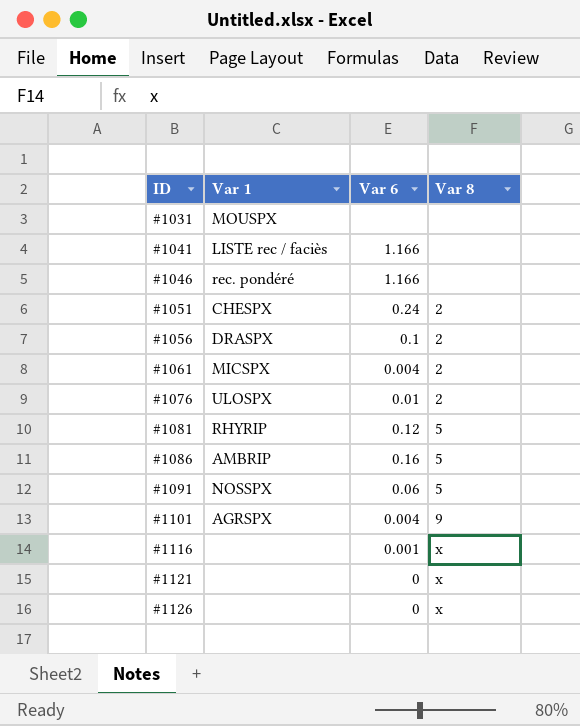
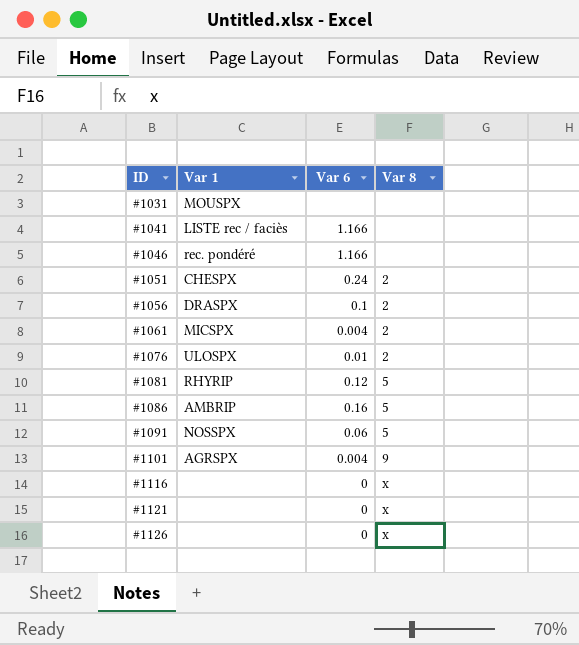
#1116 | Var 6: 0.001 -> 0

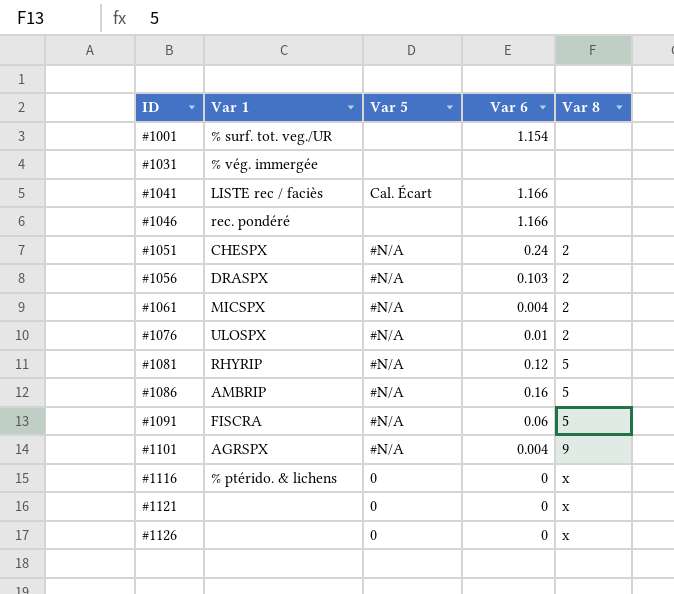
column Var 5 | position: none -> 3
row #1001: none -> % surf. tot. veg./UR | none | 1.154 | none
#1031 | Var 1: MOUSPX -> % vég. immergée
#1056 | Var 6: 0.1 -> 0.103
#1091 | Var 1: NOSSPX -> FISCRA
#1116 | Var 1: none -> % ptérido. & lichens

